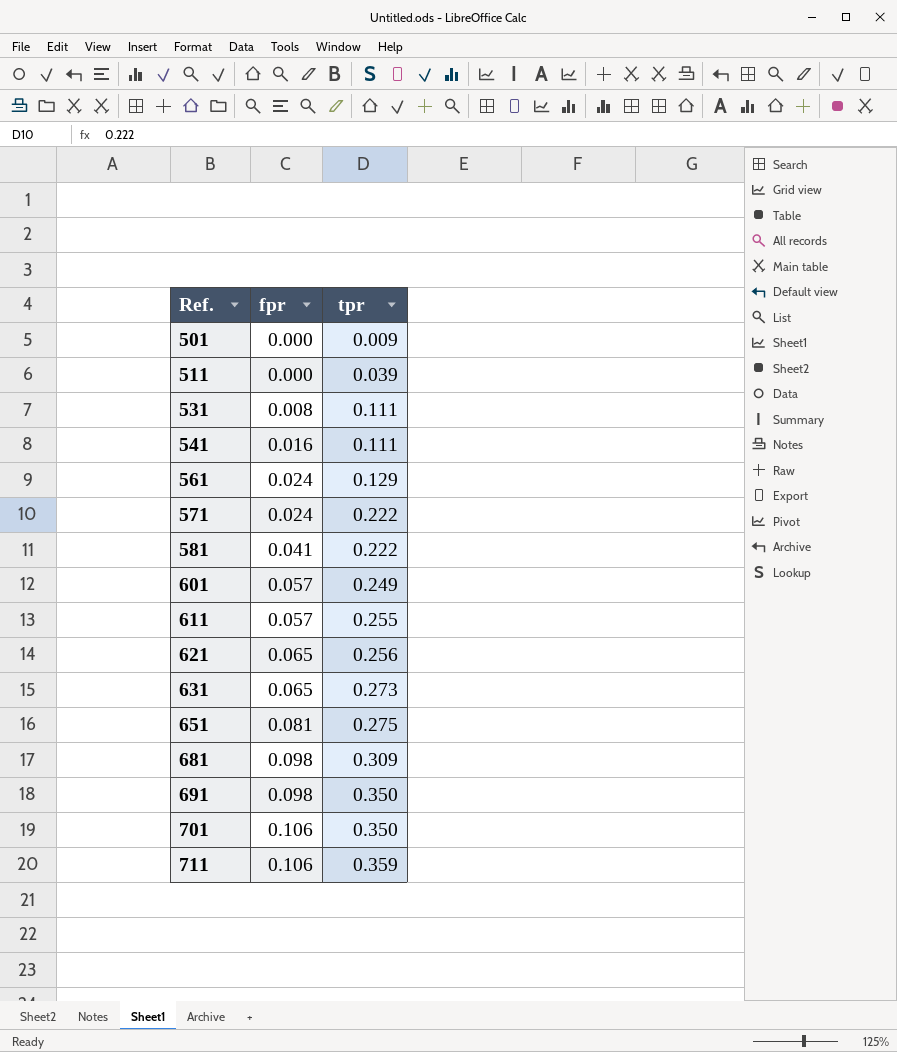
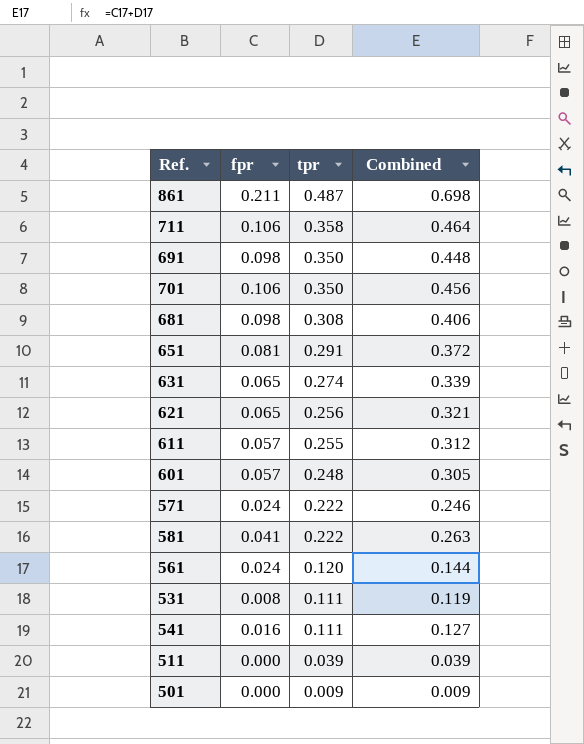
row order: Ref. ascending -> tpr descending
column Combined | formula: none -> [fpr] + [tpr]
row 861: none -> 0.211 | 0.487 | 0.698
711 | tpr: 0.359 -> 0.358
681 | tpr: 0.309 -> 0.308
651 | tpr: 0.275 -> 0.291
631 | tpr: 0.273 -> 0.274
601 | tpr: 0.249 -> 0.248
561 | tpr: 0.129 -> 0.120

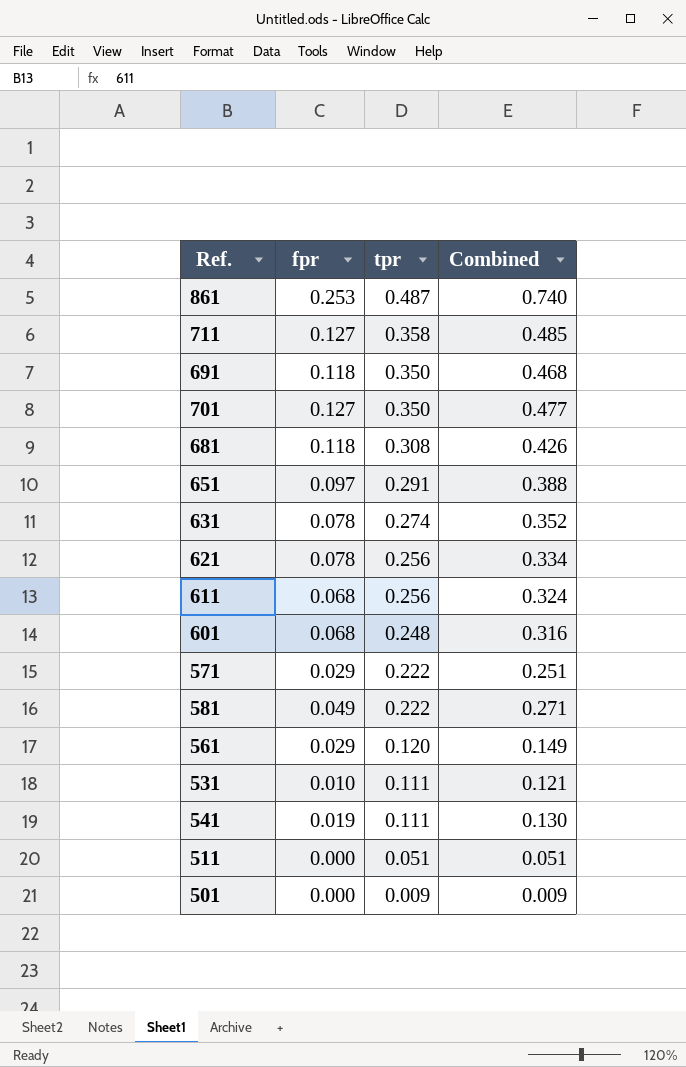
861 | fpr: 0.211 -> 0.253
861 | Combined: 0.698 -> 0.740
711 | fpr: 0.106 -> 0.127
711 | Combined: 0.464 -> 0.485
691 | fpr: 0.098 -> 0.118
691 | Combined: 0.448 -> 0.468
701 | fpr: 0.106 -> 0.127
701 | Combined: 0.456 -> 0.477
681 | fpr: 0.098 -> 0.118
681 | Combined: 0.406 -> 0.426
651 | fpr: 0.081 -> 0.097
651 | Combined: 0.372 -> 0.388
631 | fpr: 0.065 -> 0.078
631 | Combined: 0.339 -> 0.352
621 | fpr: 0.065 -> 0.078
621 | Combined: 0.321 -> 0.334
611 | fpr: 0.057 -> 0.068
611 | tpr: 0.255 -> 0.256
611 | Combined: 0.312 -> 0.324
601 | fpr: 0.057 -> 0.068
601 | Combined: 0.305 -> 0.316
571 | fpr: 0.024 -> 0.029
571 | Combined: 0.246 -> 0.251
581 | fpr: 0.041 -> 0.049
581 | Combined: 0.263 -> 0.271
561 | fpr: 0.024 -> 0.029
561 | Combined: 0.144 -> 0.149
531 | fpr: 0.008 -> 0.010
531 | Combined: 0.119 -> 0.121
541 | fpr: 0.016 -> 0.019
541 | Combined: 0.127 -> 0.130
511 | tpr: 0.039 -> 0.051
511 | Combined: 0.039 -> 0.051

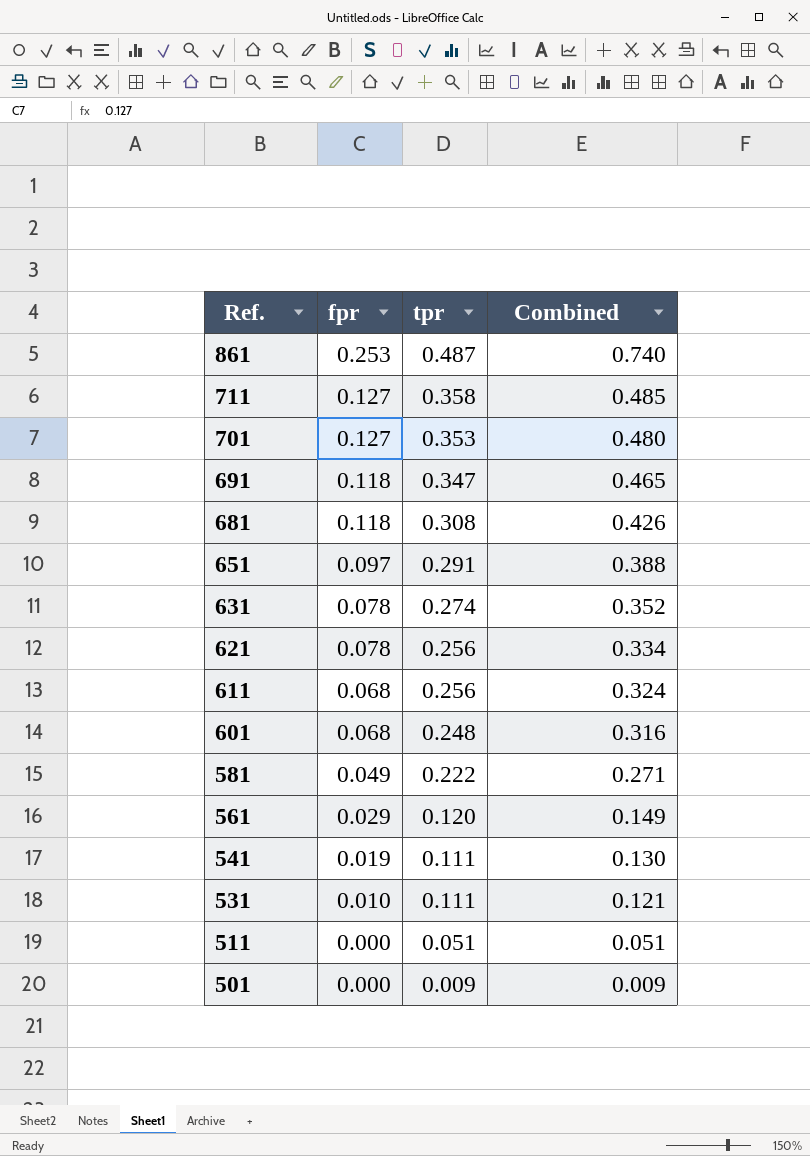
row order: tpr descending -> Ref. descending
row 571: 0.029 | 0.222 | 0.251 -> none
701 | tpr: 0.350 -> 0.353
701 | Combined: 0.477 -> 0.480
691 | tpr: 0.350 -> 0.347
691 | Combined: 0.468 -> 0.465

